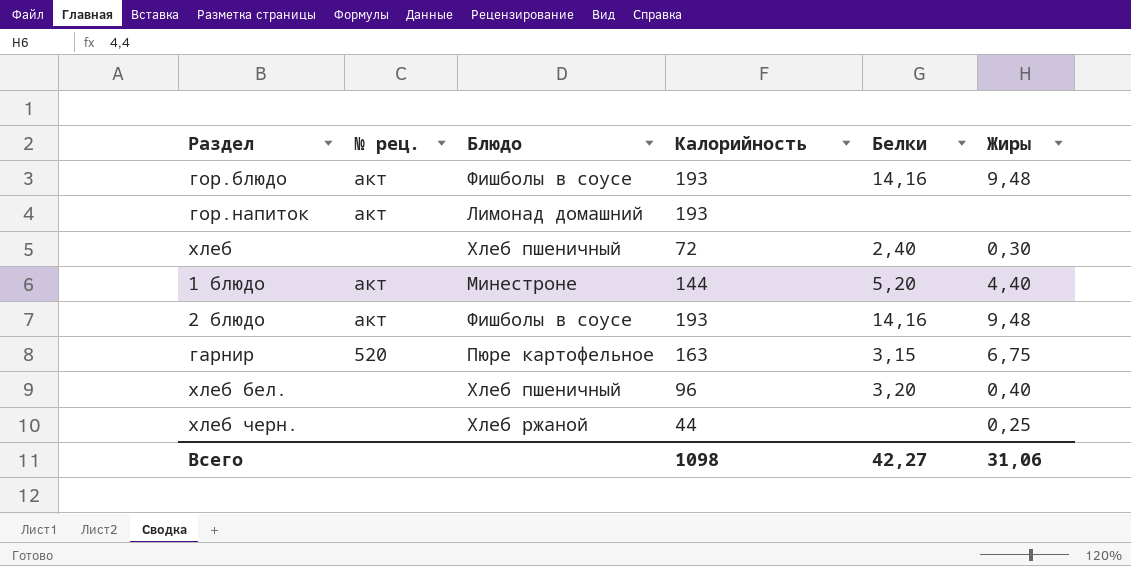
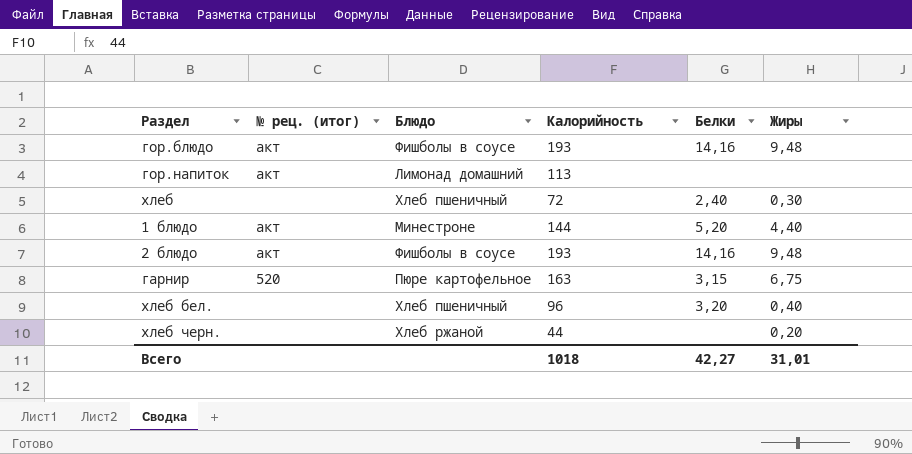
column name: № рец. -> № рец. (итог)
гор.напиток | Калорийность: 193 -> 113
хлеб черн. | Жиры: 0,25 -> 0,20
Всего | Калорийность: 1098 -> 1018
Всего | Жиры: 31,06 -> 31,01

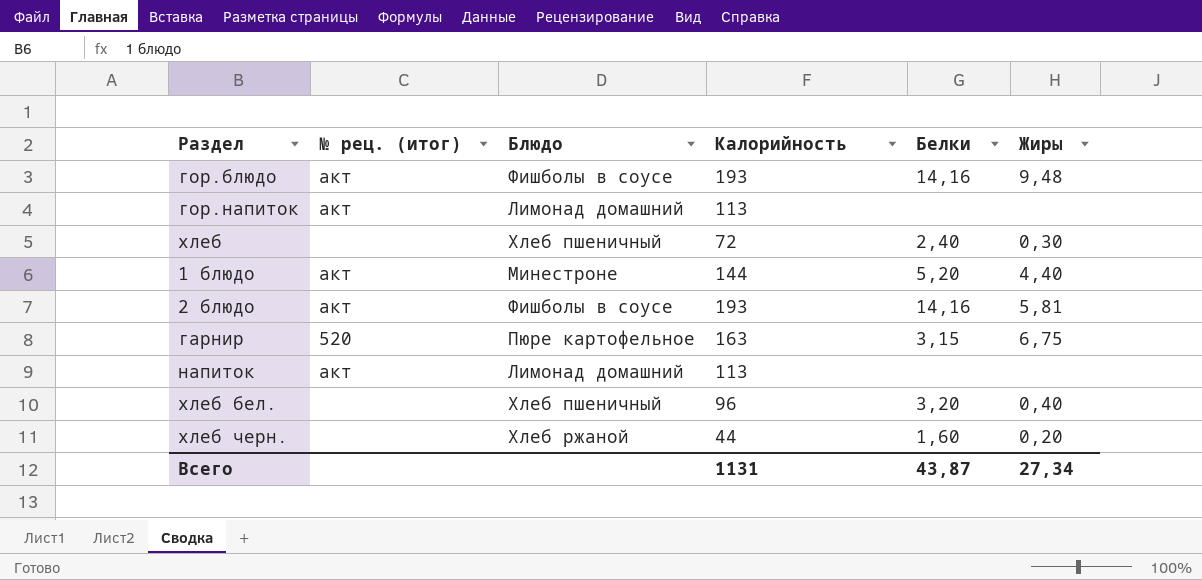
2 блюдо | Жиры: 9,48 -> 5,81
row напиток: none -> акт | Лимонад домашний | 113 | none | none
хлеб черн. | Белки: none -> 1,60
Всего | Калорийность: 1018 -> 1131
Всего | Белки: 42,27 -> 43,87
Всего | Жиры: 31,01 -> 27,34

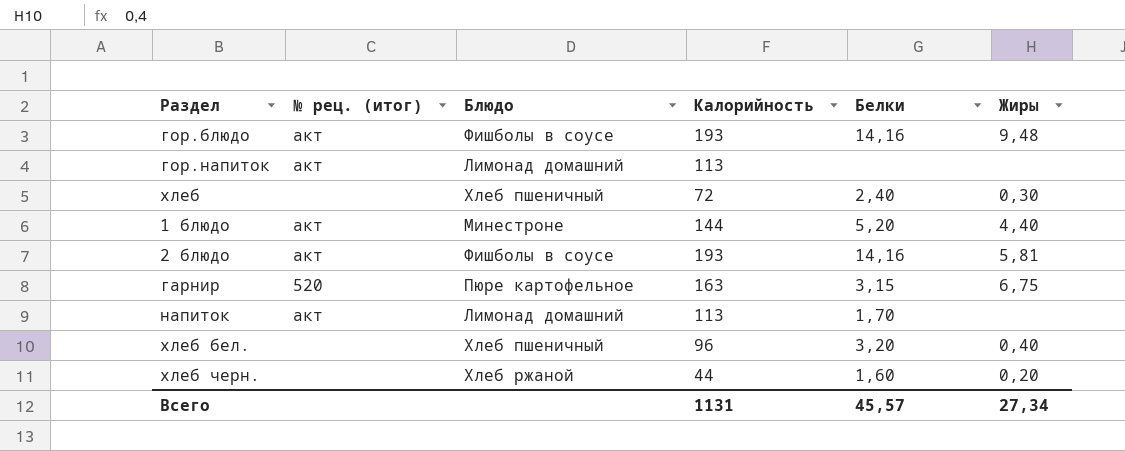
напиток | Белки: none -> 1,70
Всего | Белки: 43,87 -> 45,57

